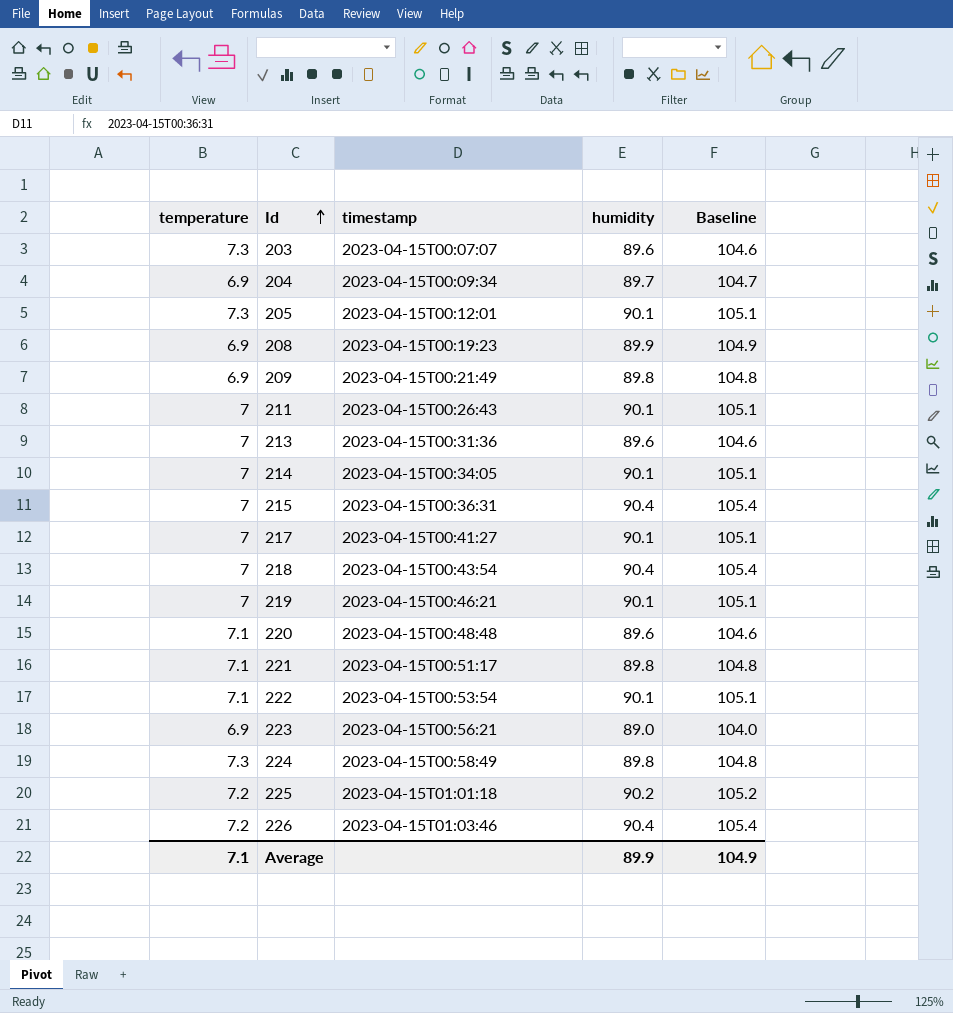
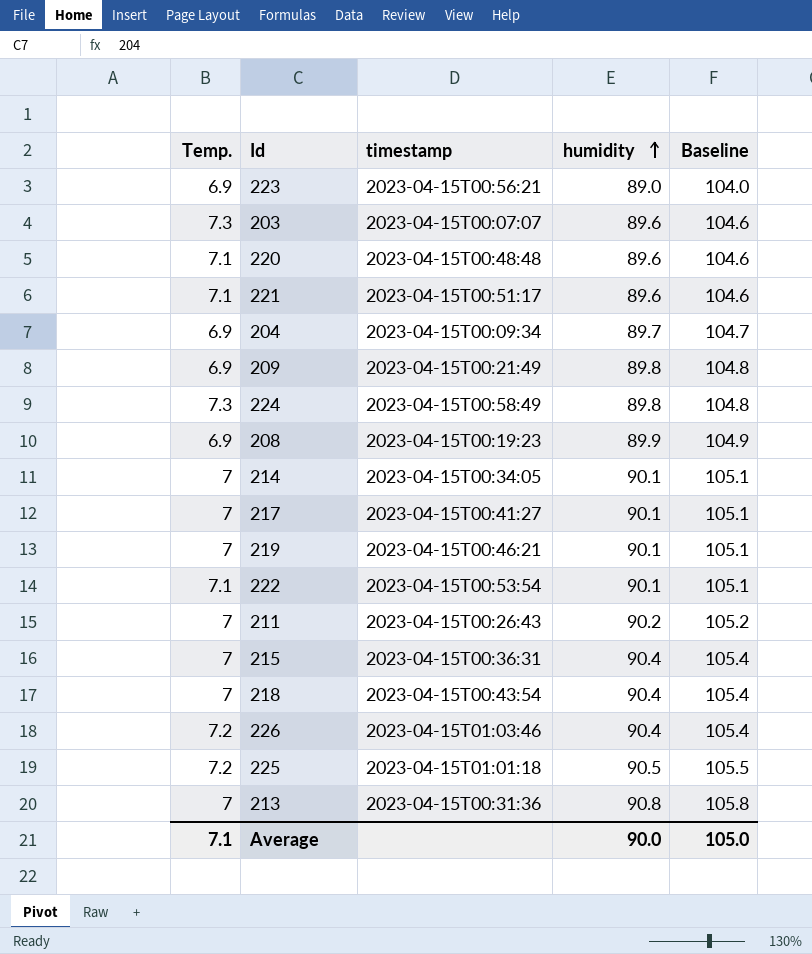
row order: Id ascending -> humidity ascending
column name: temperature -> Temp.
row 205: 7.3 | 2023-04-15T00:12:01 | 90.1 | 105.1 -> none
221 | humidity: 89.8 -> 89.6
221 | Baseline: 104.8 -> 104.6
211 | humidity: 90.1 -> 90.2
211 | Baseline: 105.1 -> 105.2
225 | humidity: 90.2 -> 90.5
225 | Baseline: 105.2 -> 105.5
213 | humidity: 89.6 -> 90.8
213 | Baseline: 104.6 -> 105.8
Average | humidity: 89.9 -> 90.0
Average | Baseline: 104.9 -> 105.0

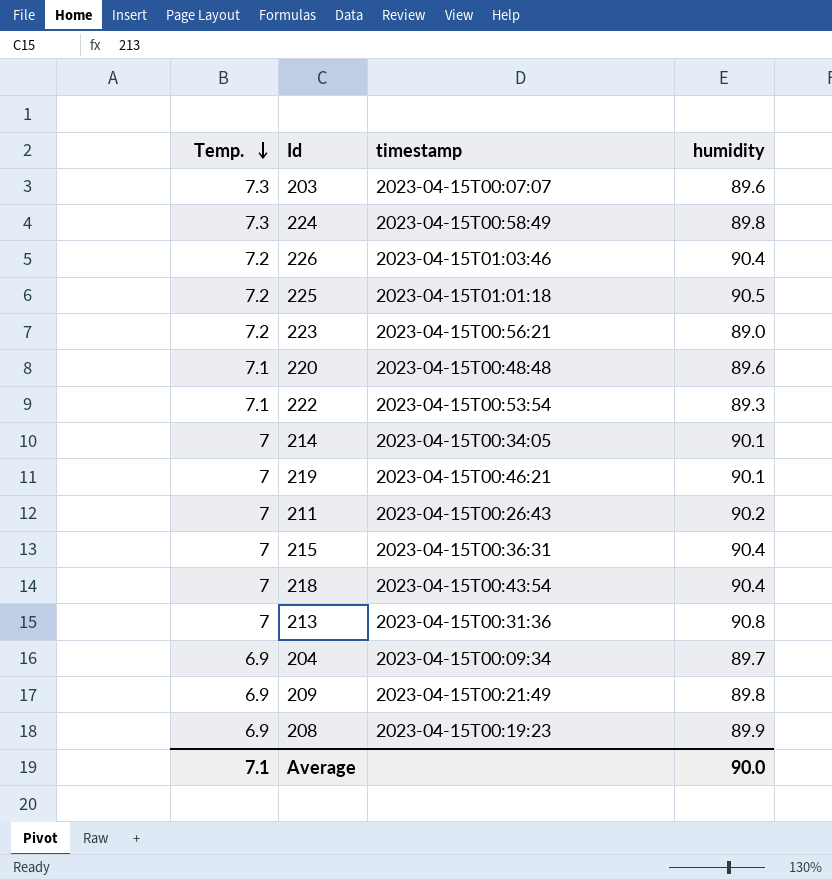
row order: humidity ascending -> Temp. descending
column Baseline | formula: [humidity] + 15 -> none
row 221: 7.1 | 2023-04-15T00:51:17 | 89.6 | 104.6 -> none
row 217: 7 | 2023-04-15T00:41:27 | 90.1 | 105.1 -> none
223 | Temp.: 6.9 -> 7.2
222 | humidity: 90.1 -> 89.3

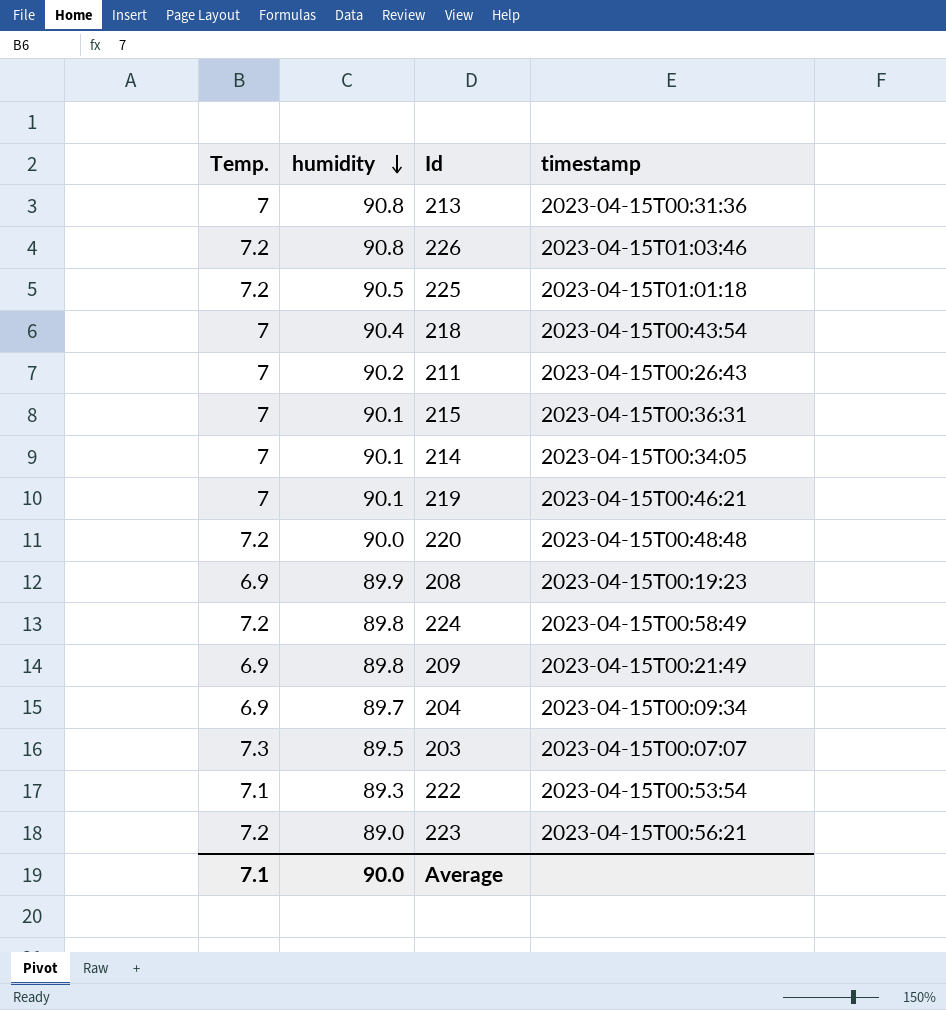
row order: Temp. descending -> humidity descending
column humidity | position: 4 -> 2
226 | humidity: 90.4 -> 90.8
215 | humidity: 90.4 -> 90.1
220 | Temp.: 7.1 -> 7.2
220 | humidity: 89.6 -> 90.0
224 | Temp.: 7.3 -> 7.2
203 | humidity: 89.6 -> 89.5

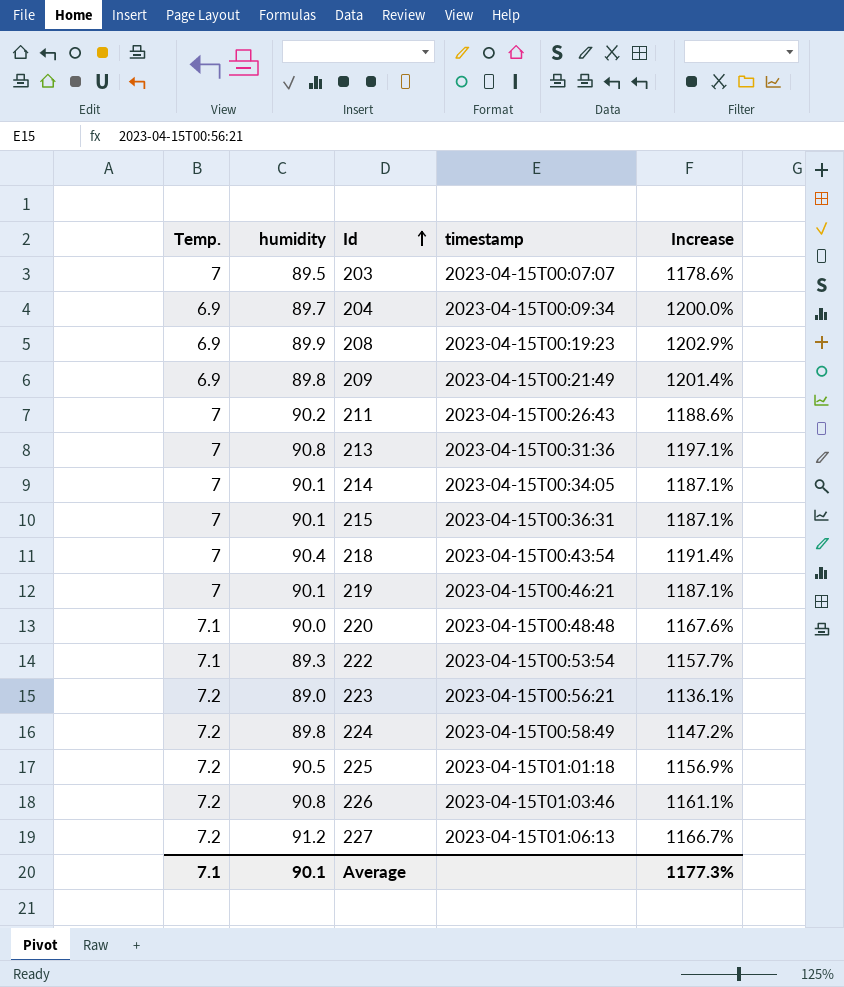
row order: humidity descending -> Id ascending
column Increase | formula: none -> ([humidity] - [Temp.]) / [Temp.]
203 | Temp.: 7.3 -> 7
220 | Temp.: 7.2 -> 7.1
row 227: none -> 7.2 | 91.2 | 2023-04-15T01:06:13 | 1166.7%
Average | humidity: 90.0 -> 90.1

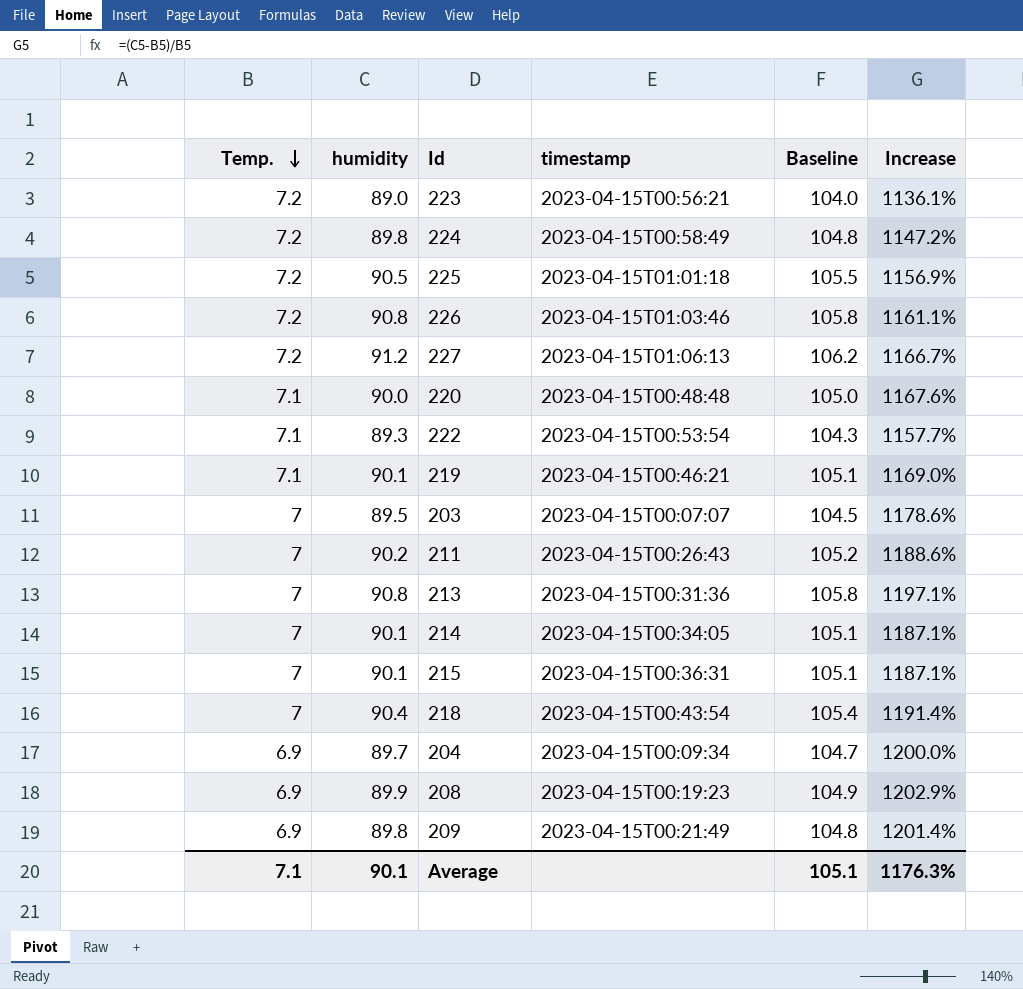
row order: Id ascending -> Temp. descending
column Baseline | formula: none -> [humidity] + 15
219 | Temp.: 7 -> 7.1
219 | Increase: 1187.1% -> 1169.0%
Average | Increase: 1177.3% -> 1176.3%

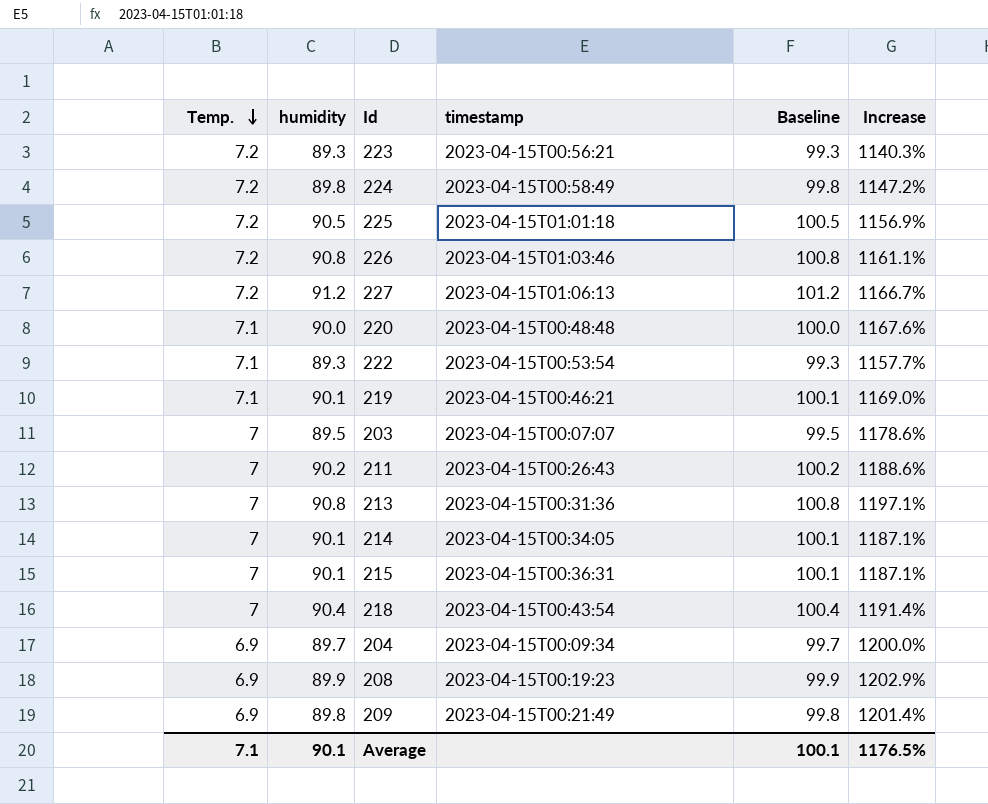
column Baseline | formula: [humidity] + 15 -> [humidity] + 10
223 | humidity: 89.0 -> 89.3
223 | Increase: 1136.1% -> 1140.3%
Average | Baseline: 105.1 -> 100.1
Average | Increase: 1176.3% -> 1176.5%

